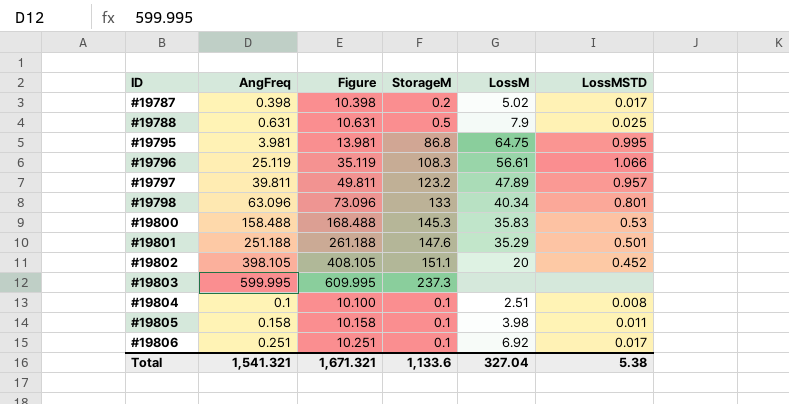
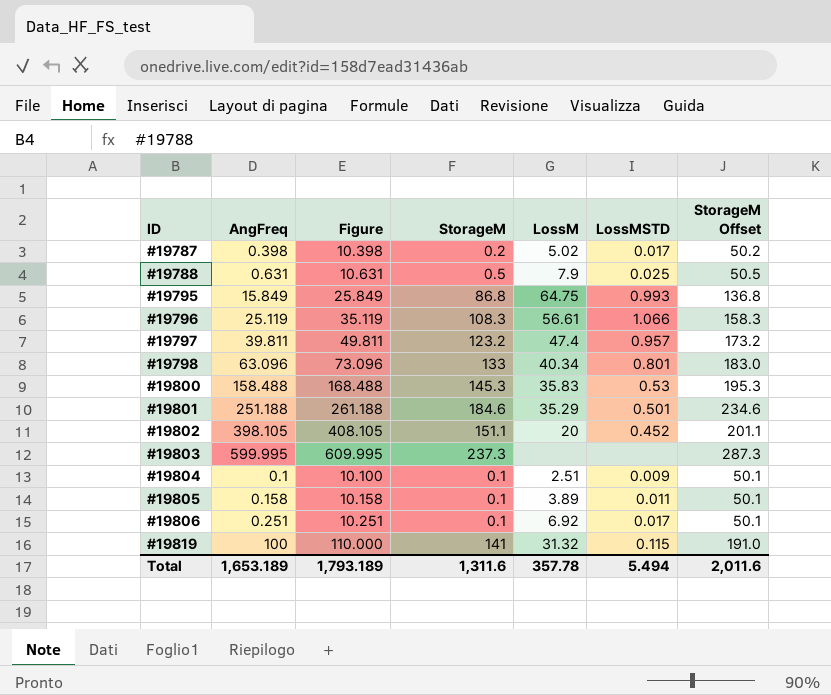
column StorageM Offset | formula: none -> [StorageM] + 50
#19795 | AngFreq: 3.981 -> 15.849
#19795 | Figure: 13.981 -> 25.849
#19795 | LossMSTD: 0.995 -> 0.993
#19797 | LossM: 47.89 -> 47.4
#19801 | StorageM: 147.6 -> 184.6
#19804 | LossMSTD: 0.008 -> 0.009
#19805 | LossM: 3.98 -> 3.89
row #19819: none -> 100 | 110.000 | 141 | 31.32 | 0.115 | 191.0
Total | AngFreq: 1,541.321 -> 1,653.189
Total | Figure: 1,671.321 -> 1,793.189
Total | StorageM: 1,133.6 -> 1,311.6
Total | LossM: 327.04 -> 357.78
Total | LossMSTD: 5.38 -> 5.494

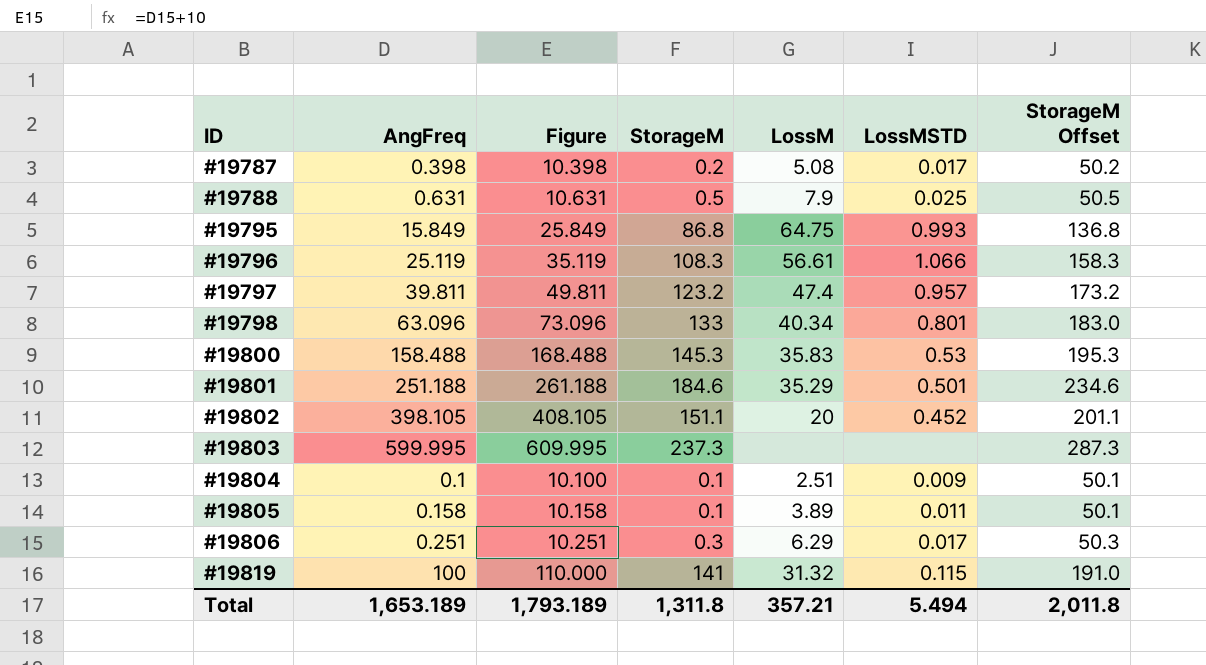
#19787 | LossM: 5.02 -> 5.08
#19806 | StorageM: 0.1 -> 0.3
#19806 | LossM: 6.92 -> 6.29
#19806 | StorageM Offset: 50.1 -> 50.3
Total | StorageM: 1,311.6 -> 1,311.8
Total | LossM: 357.78 -> 357.21
Total | StorageM Offset: 2,011.6 -> 2,011.8

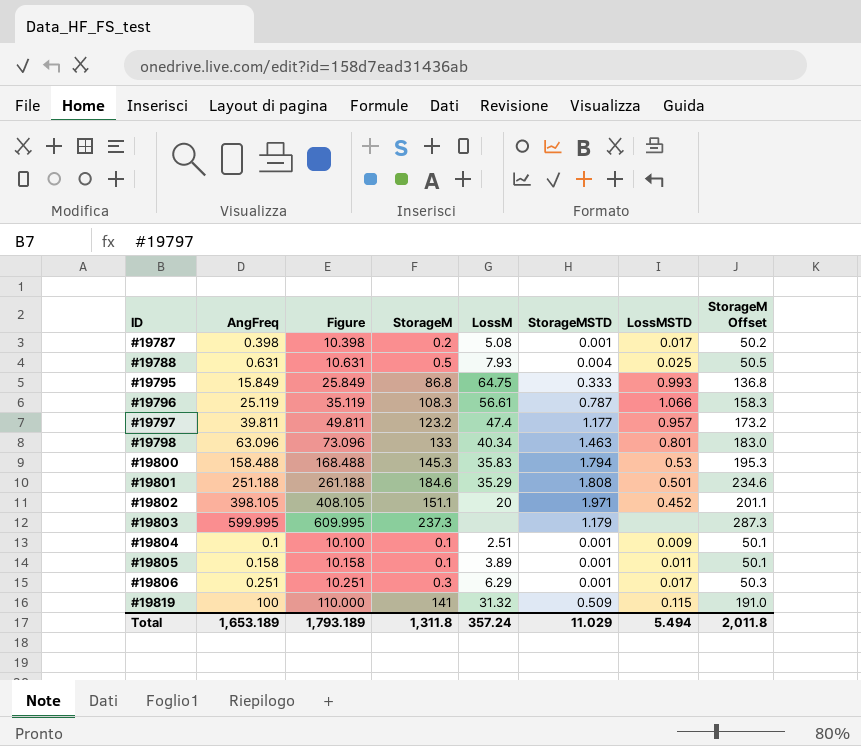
column StorageMSTD | position: none -> 6
#19788 | LossM: 7.9 -> 7.93
Total | LossM: 357.21 -> 357.24

